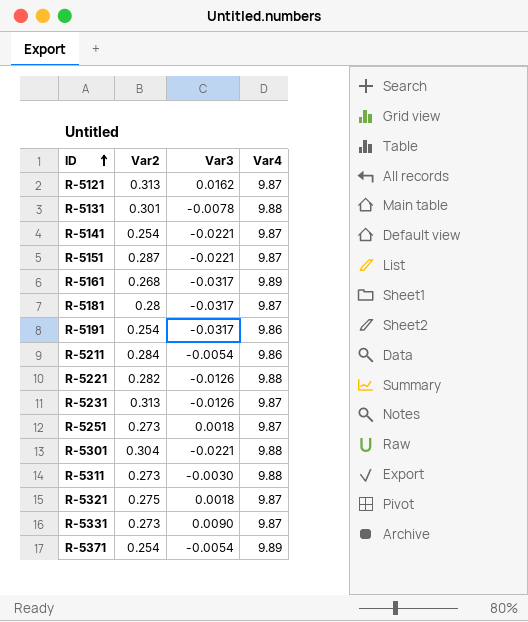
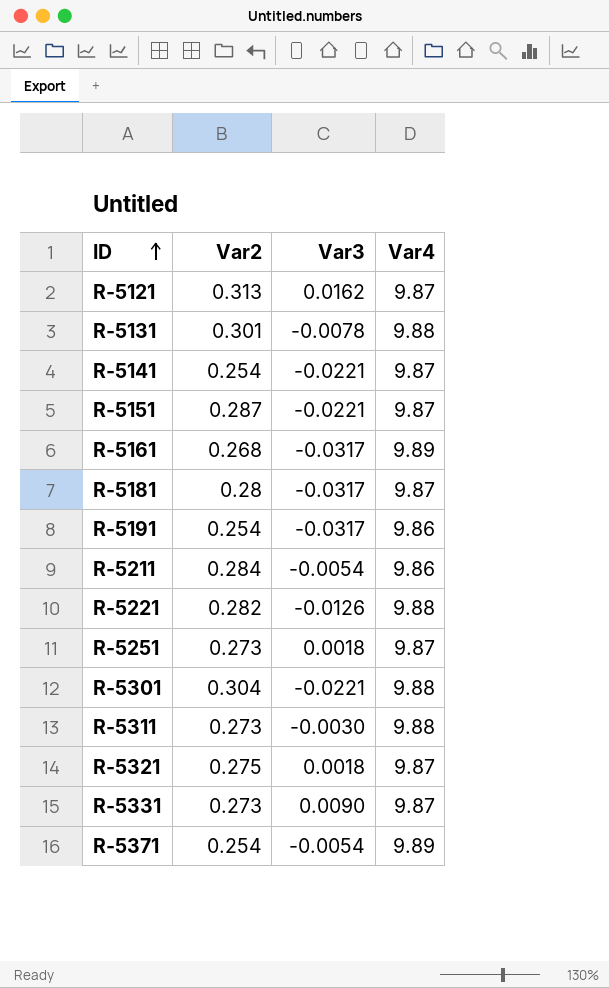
row R-5231: 0.313 | -0.0126 | 9.87 -> none

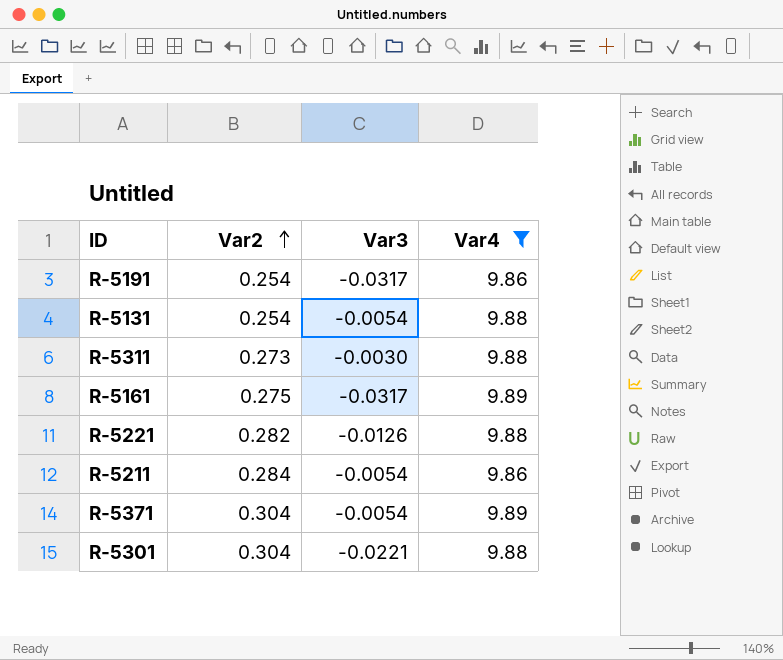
filter: none -> Var4 != 9.87
row order: ID ascending -> Var2 ascending
R-5131 | Var2: 0.301 -> 0.254
R-5131 | Var3: -0.0078 -> -0.0054
R-5161 | Var2: 0.268 -> 0.275
R-5371 | Var2: 0.254 -> 0.304

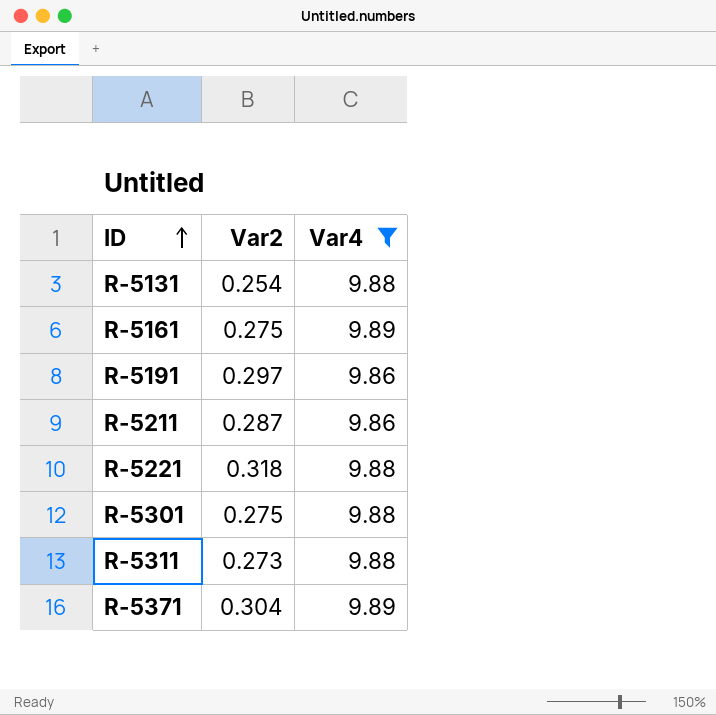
row order: Var2 ascending -> ID ascending
column Var3 | position: 3 -> none
R-5191 | Var2: 0.254 -> 0.297
R-5211 | Var2: 0.284 -> 0.287
R-5221 | Var2: 0.282 -> 0.318
R-5301 | Var2: 0.304 -> 0.275

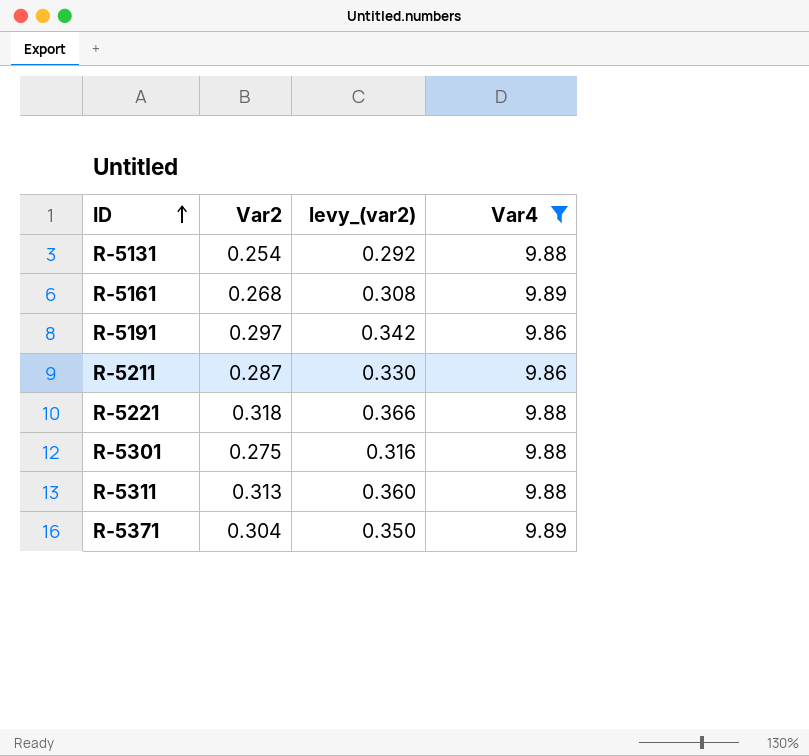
column levy_(var2) | formula: none -> [Var2] * 1.15
R-5161 | Var2: 0.275 -> 0.268
R-5311 | Var2: 0.273 -> 0.313

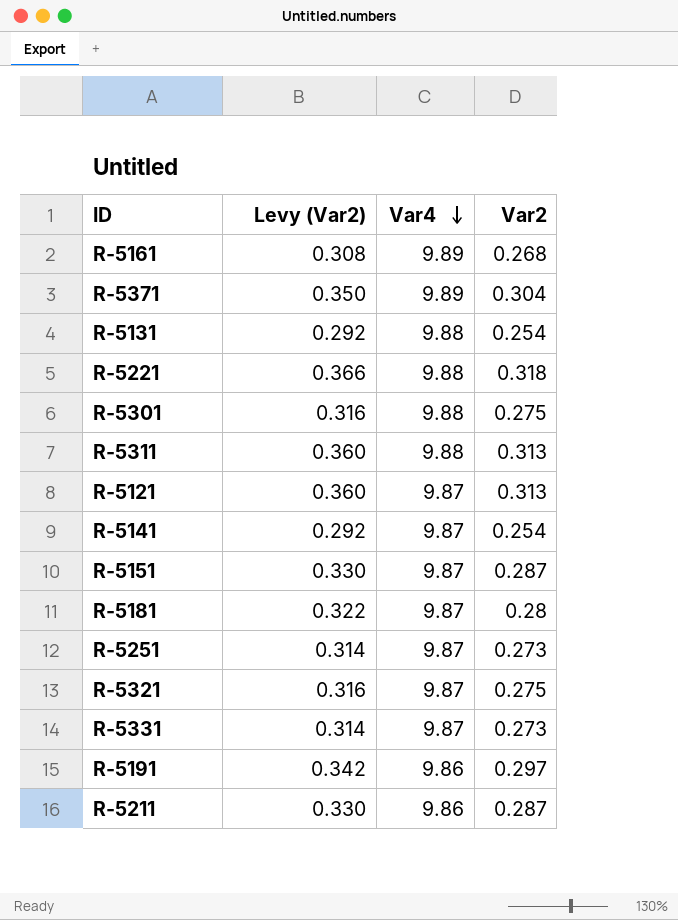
filter: Var4 != 9.87 -> none
row order: ID ascending -> Var4 descending
column name: levy_(var2) -> Levy (Var2)
column Var2 | position: 2 -> 4

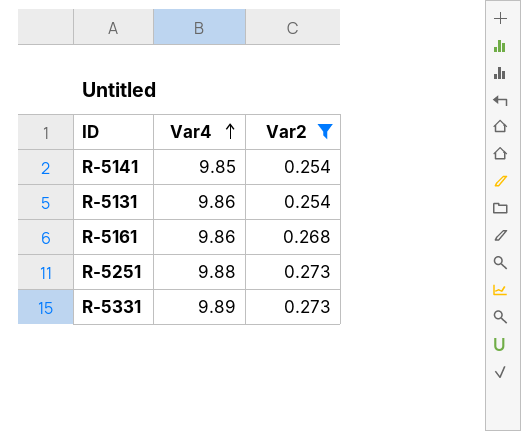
filter: none -> Var2 <= 0.273
row order: Var4 descending -> Var4 ascending
column Levy (Var2) | formula: [Var2] * 1.15 -> none
R-5141 | Var4: 9.87 -> 9.85
R-5131 | Var4: 9.88 -> 9.86
R-5161 | Var4: 9.89 -> 9.86
R-5251 | Var4: 9.87 -> 9.88
R-5331 | Var4: 9.87 -> 9.89

